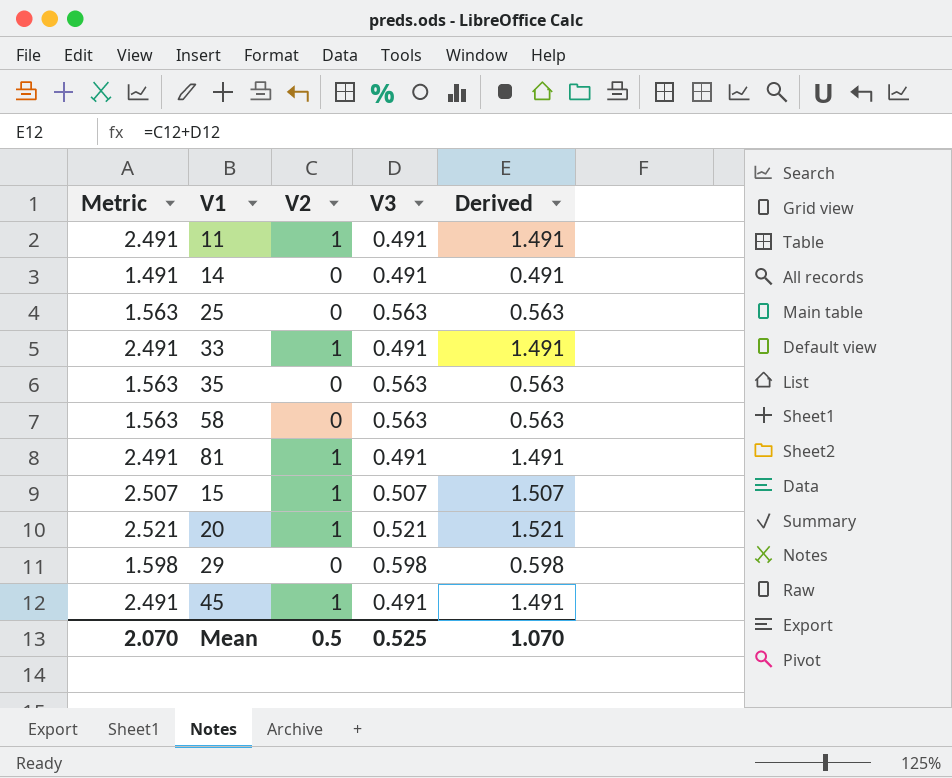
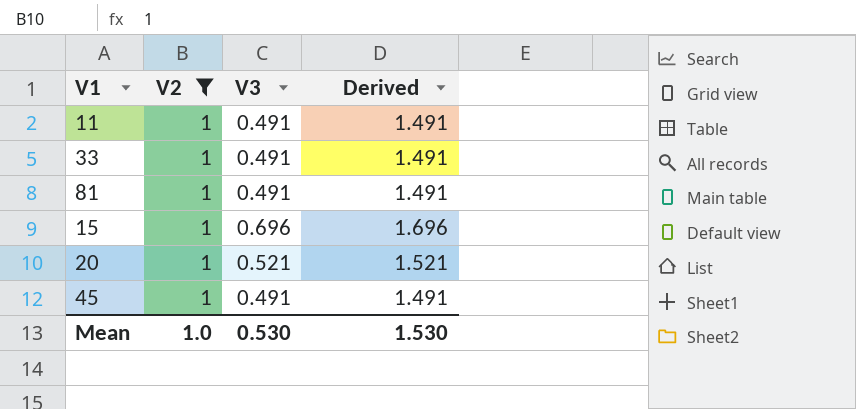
filter: none -> V2 = 1
column Metric | formula: [Derived] + 1 -> none
15 | V3: 0.507 -> 0.696
15 | Derived: 1.507 -> 1.696
Mean | V2: 0.5 -> 1.0
Mean | V3: 0.525 -> 0.530
Mean | Derived: 1.070 -> 1.530

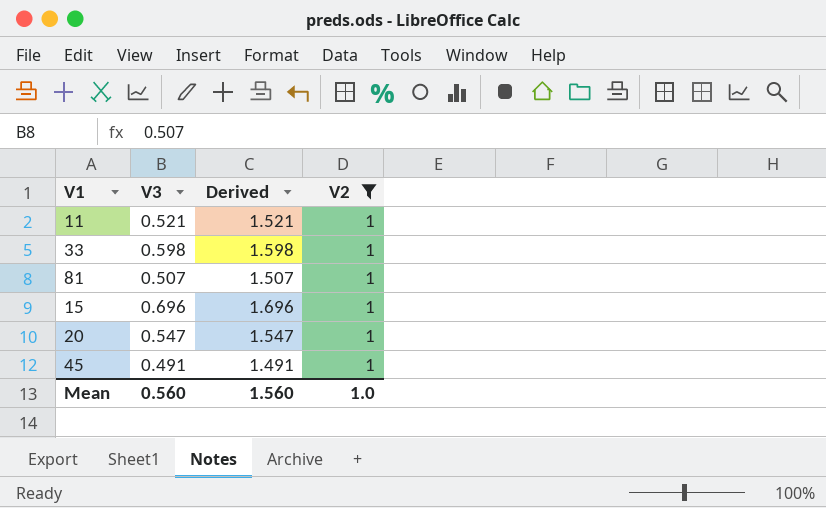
column V2 | position: 2 -> 4
11 | V3: 0.491 -> 0.521
11 | Derived: 1.491 -> 1.521
33 | V3: 0.491 -> 0.598
33 | Derived: 1.491 -> 1.598
81 | V3: 0.491 -> 0.507
81 | Derived: 1.491 -> 1.507
20 | V3: 0.521 -> 0.547
20 | Derived: 1.521 -> 1.547
Mean | V3: 0.530 -> 0.560
Mean | Derived: 1.530 -> 1.560

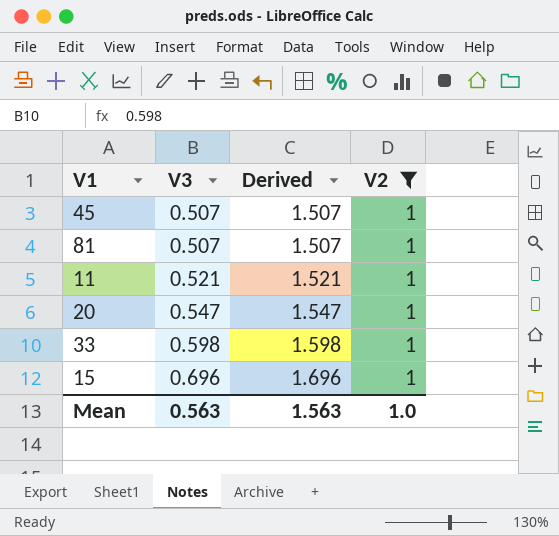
row order: none -> V3 ascending
45 | V3: 0.491 -> 0.507
45 | Derived: 1.491 -> 1.507
Mean | V3: 0.560 -> 0.563
Mean | Derived: 1.560 -> 1.563

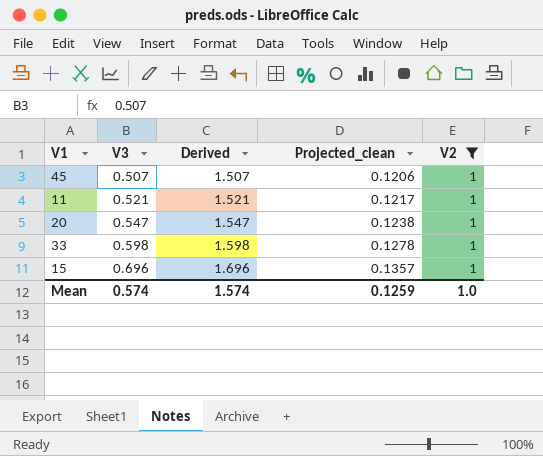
column Projected_clean | formula: none -> [Derived] * 0.08
row 81: 0.507 | 1.507 | 1 -> none
Mean | V3: 0.563 -> 0.574
Mean | Derived: 1.563 -> 1.574

